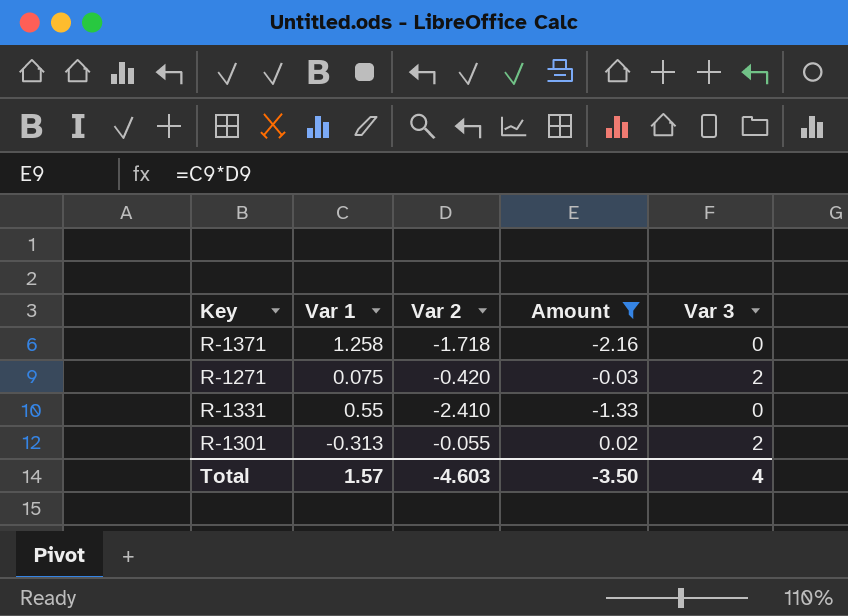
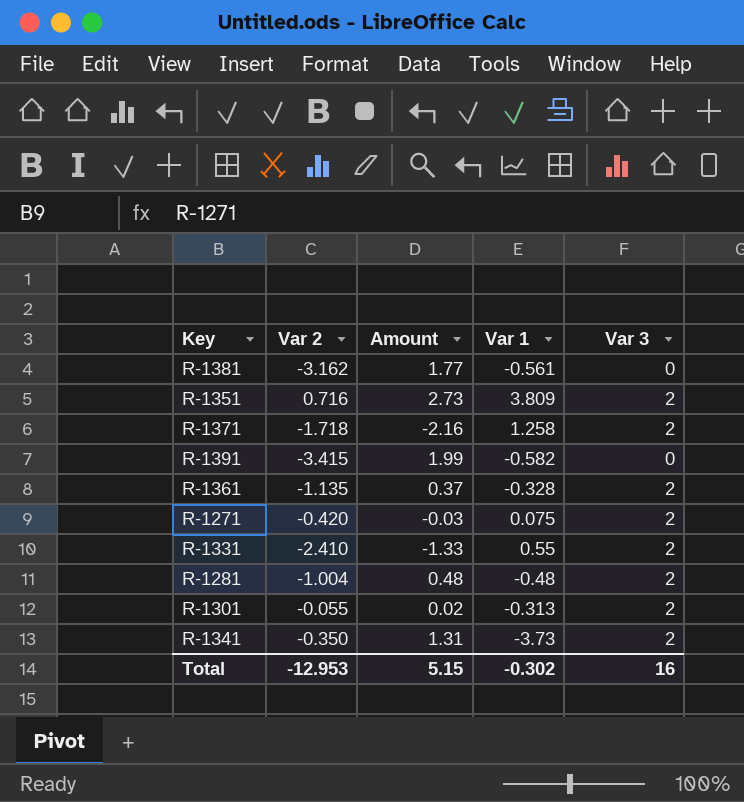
filter: Amount <= 0.02 -> none
column Var 1 | position: 2 -> 4
R-1371 | Var 3: 0 -> 2
R-1331 | Var 3: 0 -> 2
Total | Var 2: -4.603 -> -12.953
Total | Amount: -3.50 -> 5.15
Total | Var 1: 1.57 -> -0.302
Total | Var 3: 4 -> 16

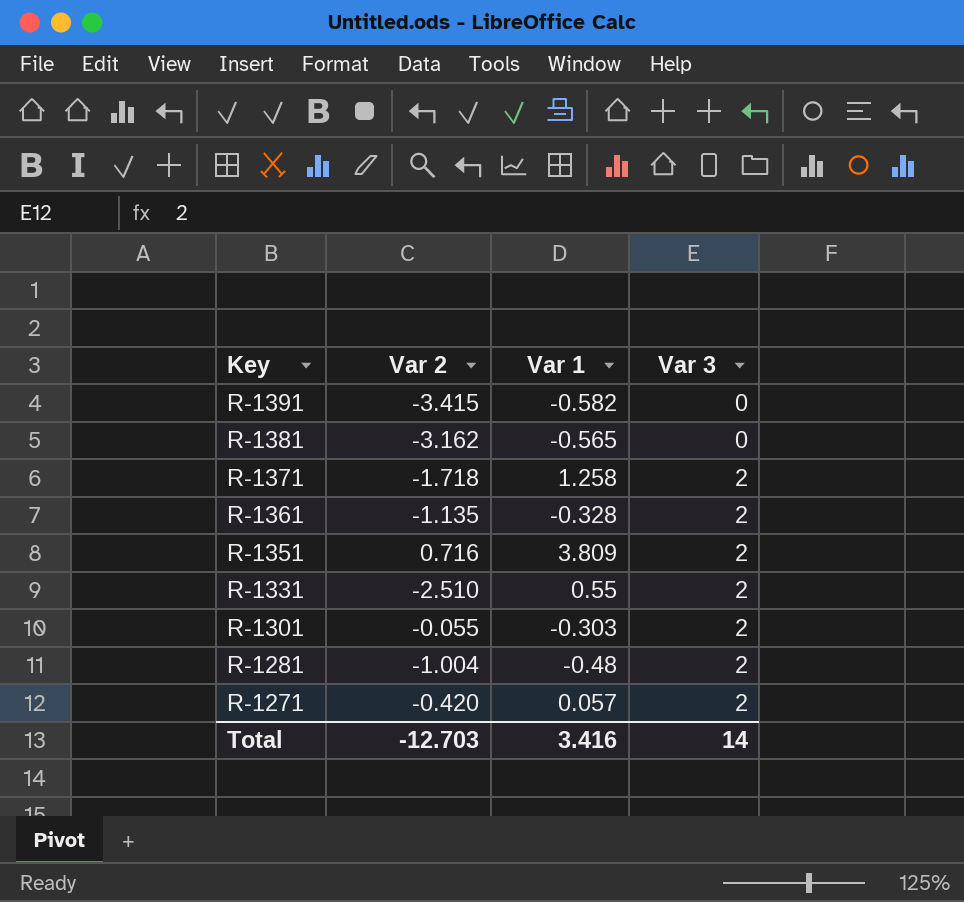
row order: none -> Key descending
column Amount | formula: [Var 2] * [Var 1] -> none
row R-1341: -0.350 | 1.31 | -3.73 | 2 -> none
R-1381 | Var 1: -0.561 -> -0.565
R-1331 | Var 2: -2.410 -> -2.510
R-1301 | Var 1: -0.313 -> -0.303
R-1271 | Var 1: 0.075 -> 0.057
Total | Var 2: -12.953 -> -12.703
Total | Var 1: -0.302 -> 3.416
Total | Var 3: 16 -> 14

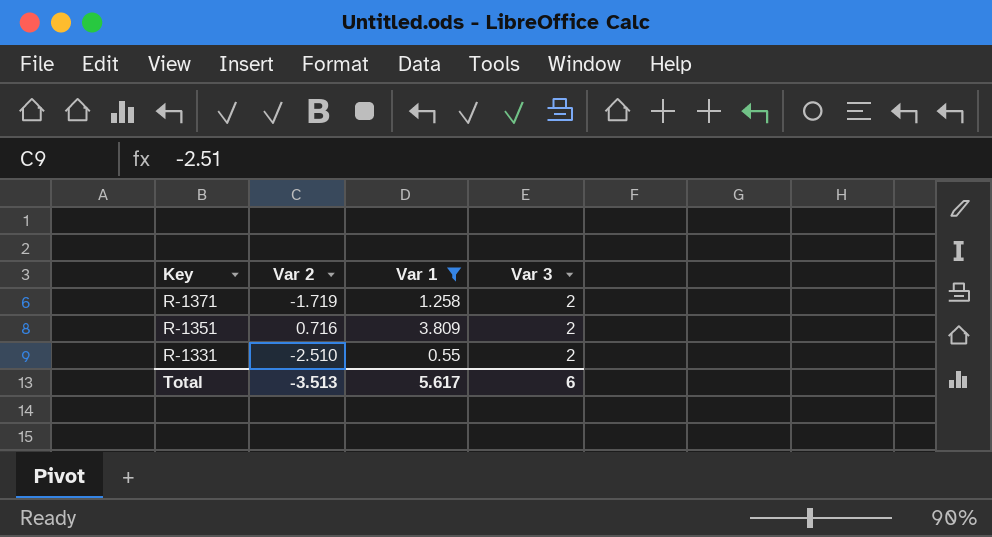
filter: none -> Var 1 >= 0.55
R-1371 | Var 2: -1.718 -> -1.719
Total | Var 2: -12.703 -> -3.513
Total | Var 1: 3.416 -> 5.617
Total | Var 3: 14 -> 6

